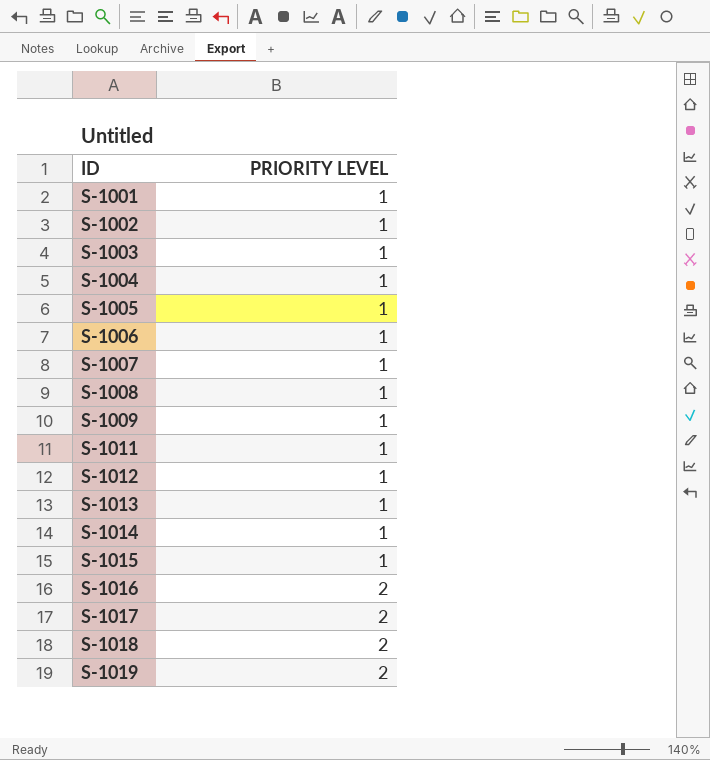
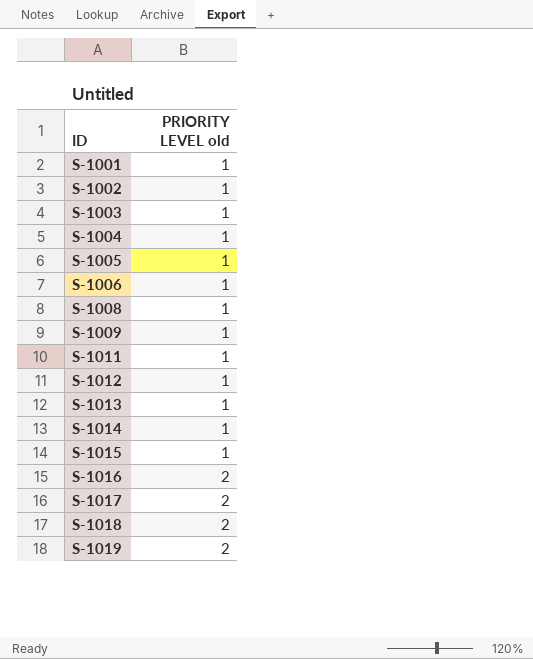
column name: PRIORITY LEVEL -> PRIORITY LEVEL old
row S-1007: 1 -> none

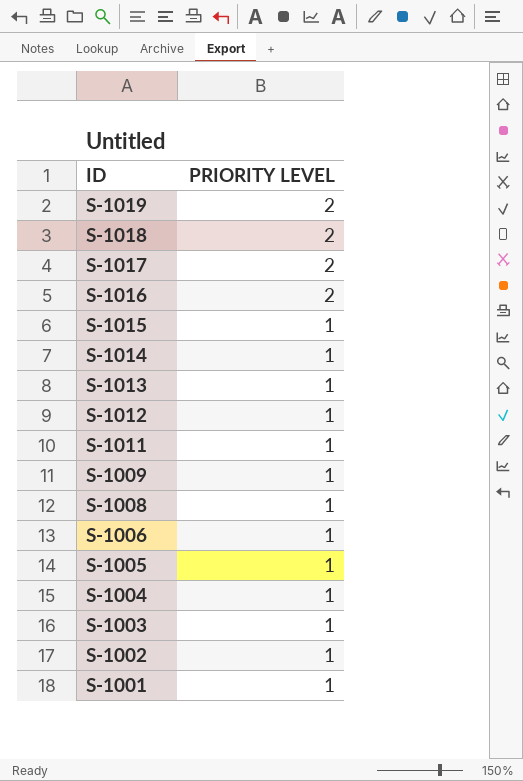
row order: ID ascending -> ID descending
column name: PRIORITY LEVEL old -> PRIORITY LEVEL

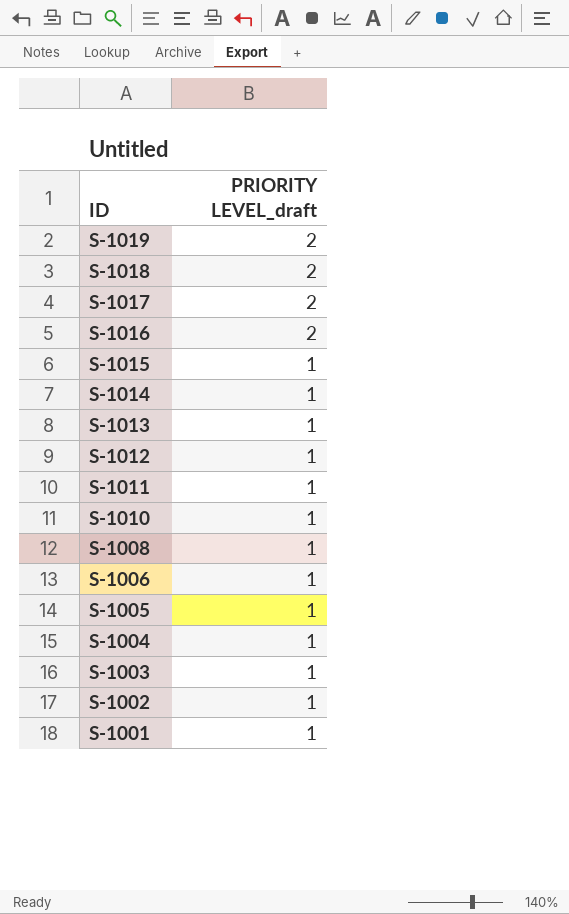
column name: PRIORITY LEVEL -> PRIORITY LEVEL_draft
row S-1009: 1 -> none
row S-1010: none -> 1

